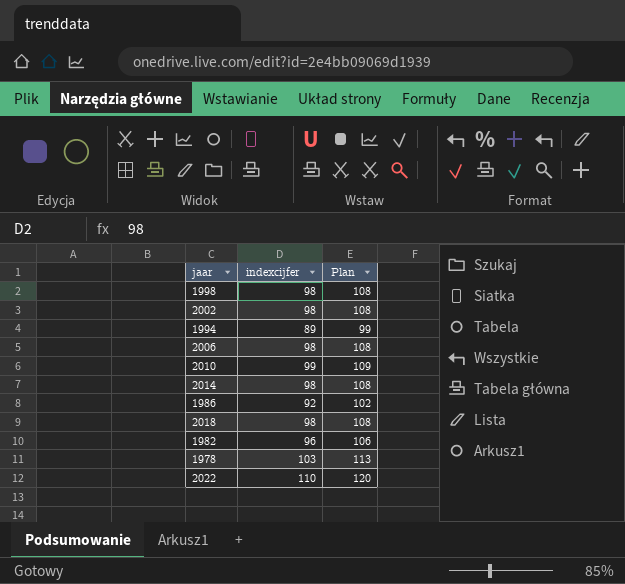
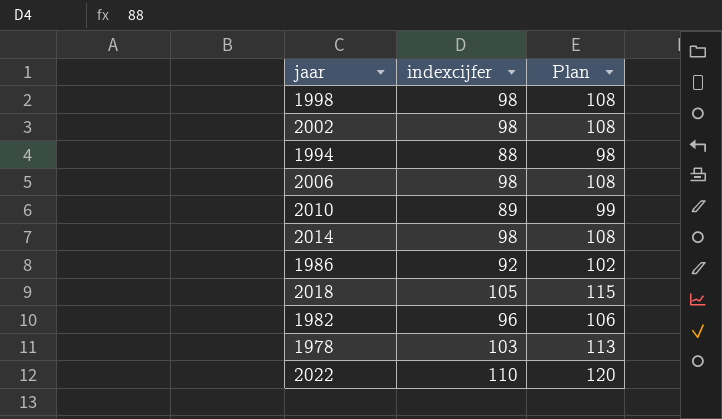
1994 | indexcijfer: 89 -> 88
1994 | Plan: 99 -> 98
2010 | indexcijfer: 99 -> 89
2010 | Plan: 109 -> 99
2018 | indexcijfer: 98 -> 105
2018 | Plan: 108 -> 115

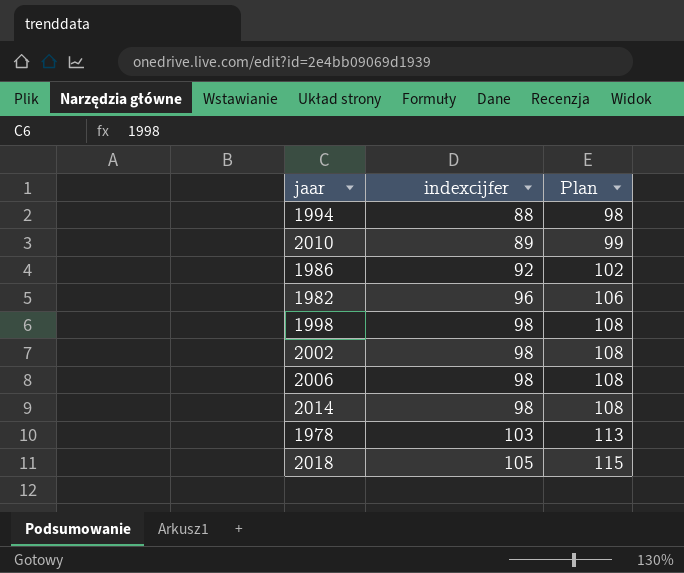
row order: none -> indexcijfer ascending
row 2022: 110 | 120 -> none

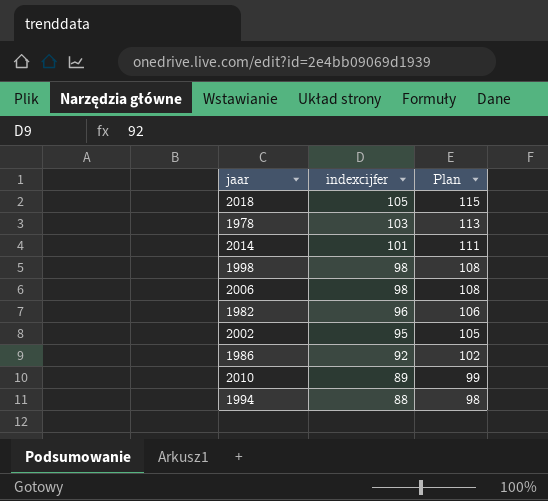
row order: indexcijfer ascending -> indexcijfer descending
2014 | indexcijfer: 98 -> 101
2014 | Plan: 108 -> 111
2002 | indexcijfer: 98 -> 95
2002 | Plan: 108 -> 105

